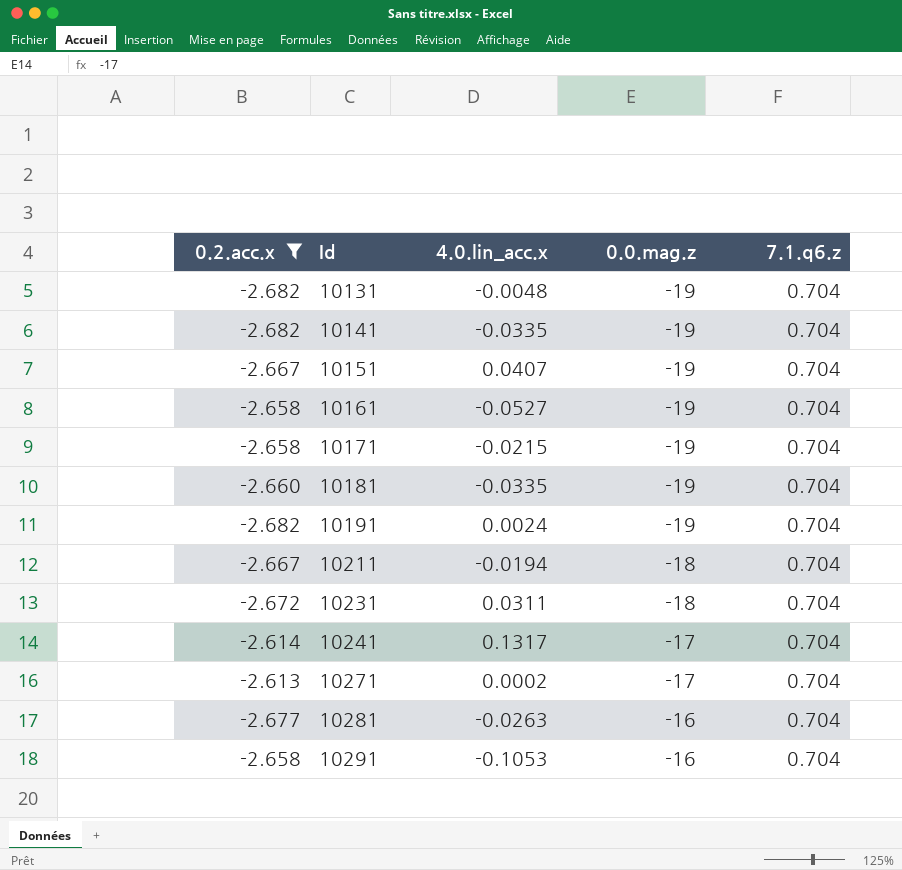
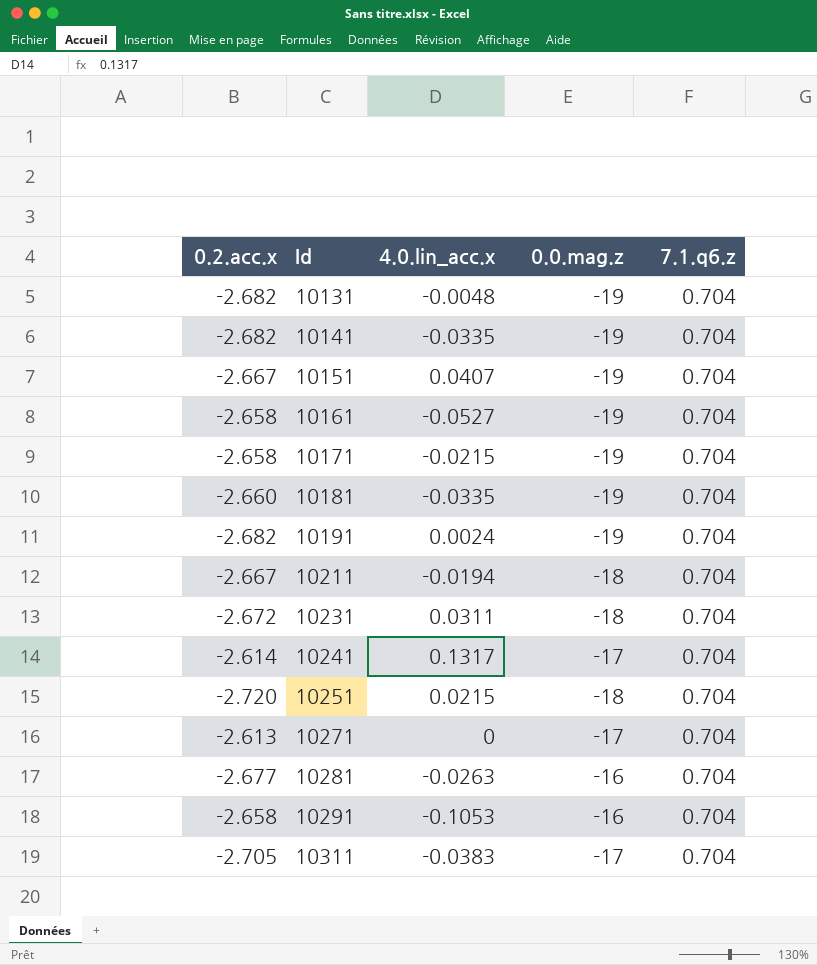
filter: 0.2.acc.x >= -2.682 -> none
10271 | 4.0.lin_acc.x: 0.0002 -> 0

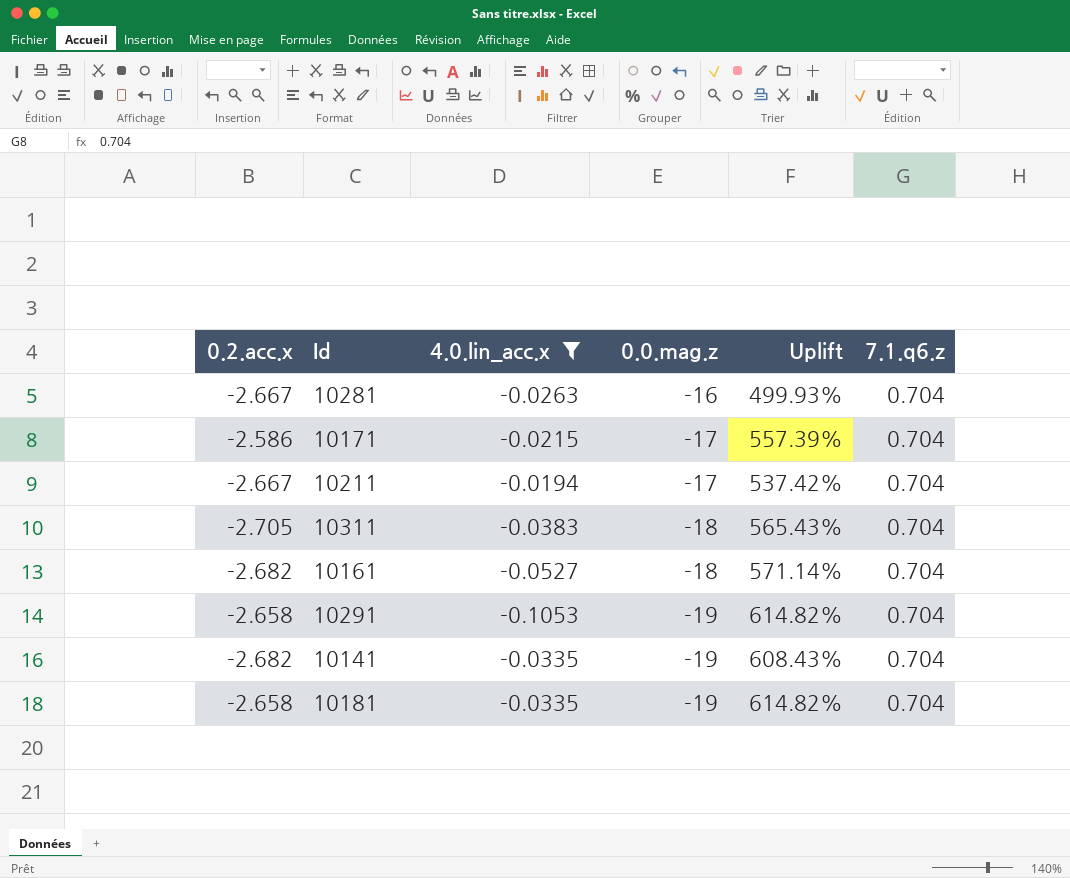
filter: none -> 4.0.lin_acc.x <= -0.0194
row order: Id ascending -> 0.0.mag.z descending
column Uplift | formula: none -> ([0.0.mag.z] - [0.2.acc.x]) / [0.2.acc.x]
10281 | 0.2.acc.x: -2.677 -> -2.667
10171 | 0.2.acc.x: -2.658 -> -2.586
10171 | 0.0.mag.z: -19 -> -17
10211 | 0.0.mag.z: -18 -> -17
10311 | 0.0.mag.z: -17 -> -18
10161 | 0.2.acc.x: -2.658 -> -2.682
10161 | 0.0.mag.z: -19 -> -18
10291 | 0.0.mag.z: -16 -> -19
10181 | 0.2.acc.x: -2.660 -> -2.658

